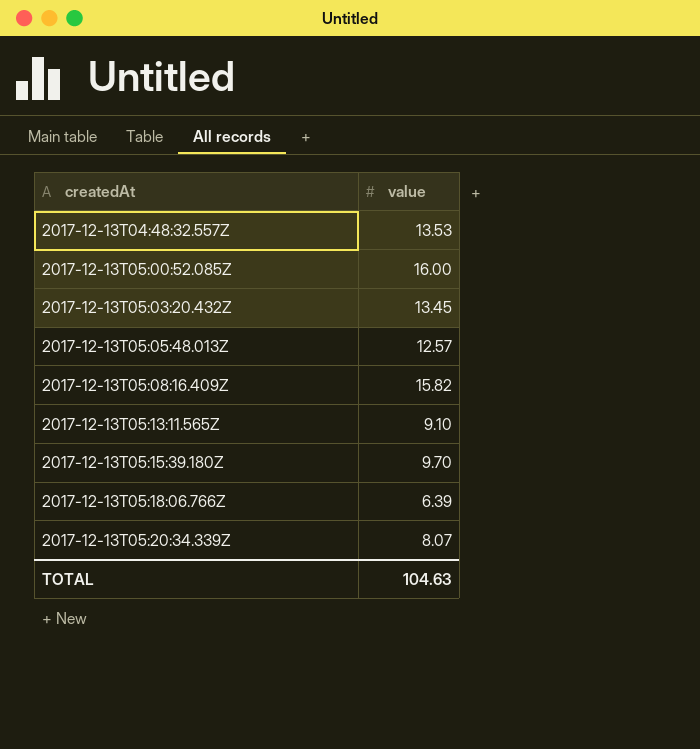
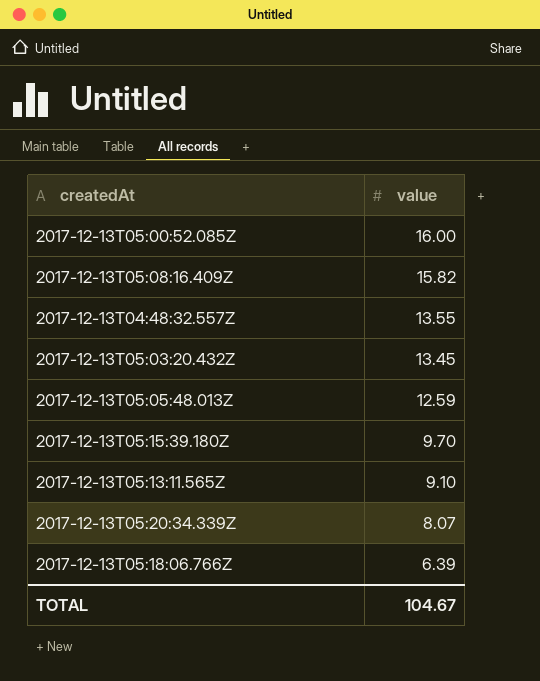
row order: createdAt ascending -> value descending
2017-12-13T04:48:32.557Z | value: 13.53 -> 13.55
2017-12-13T05:05:48.013Z | value: 12.57 -> 12.59
TOTAL | value: 104.63 -> 104.67

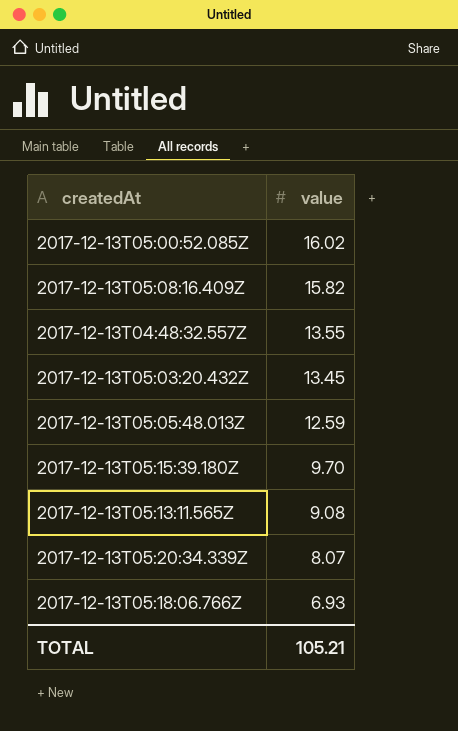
2017-12-13T05:00:52.085Z | value: 16.00 -> 16.02
2017-12-13T05:13:11.565Z | value: 9.10 -> 9.08
2017-12-13T05:18:06.766Z | value: 6.39 -> 6.93
TOTAL | value: 104.67 -> 105.21

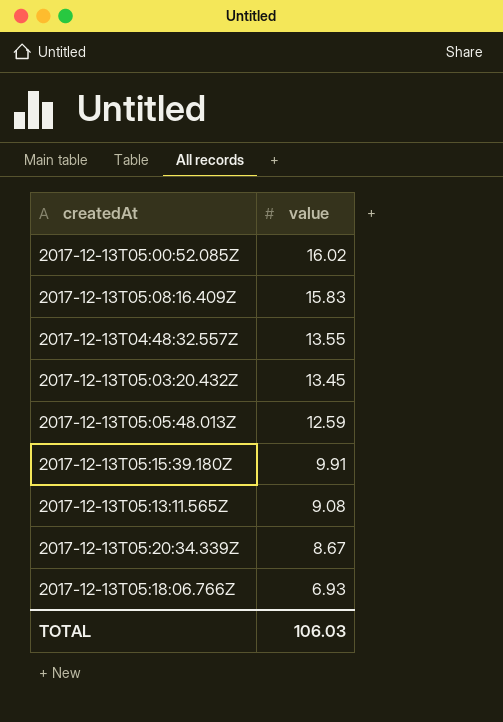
2017-12-13T05:08:16.409Z | value: 15.82 -> 15.83
2017-12-13T05:15:39.180Z | value: 9.70 -> 9.91
2017-12-13T05:20:34.339Z | value: 8.07 -> 8.67
TOTAL | value: 105.21 -> 106.03

